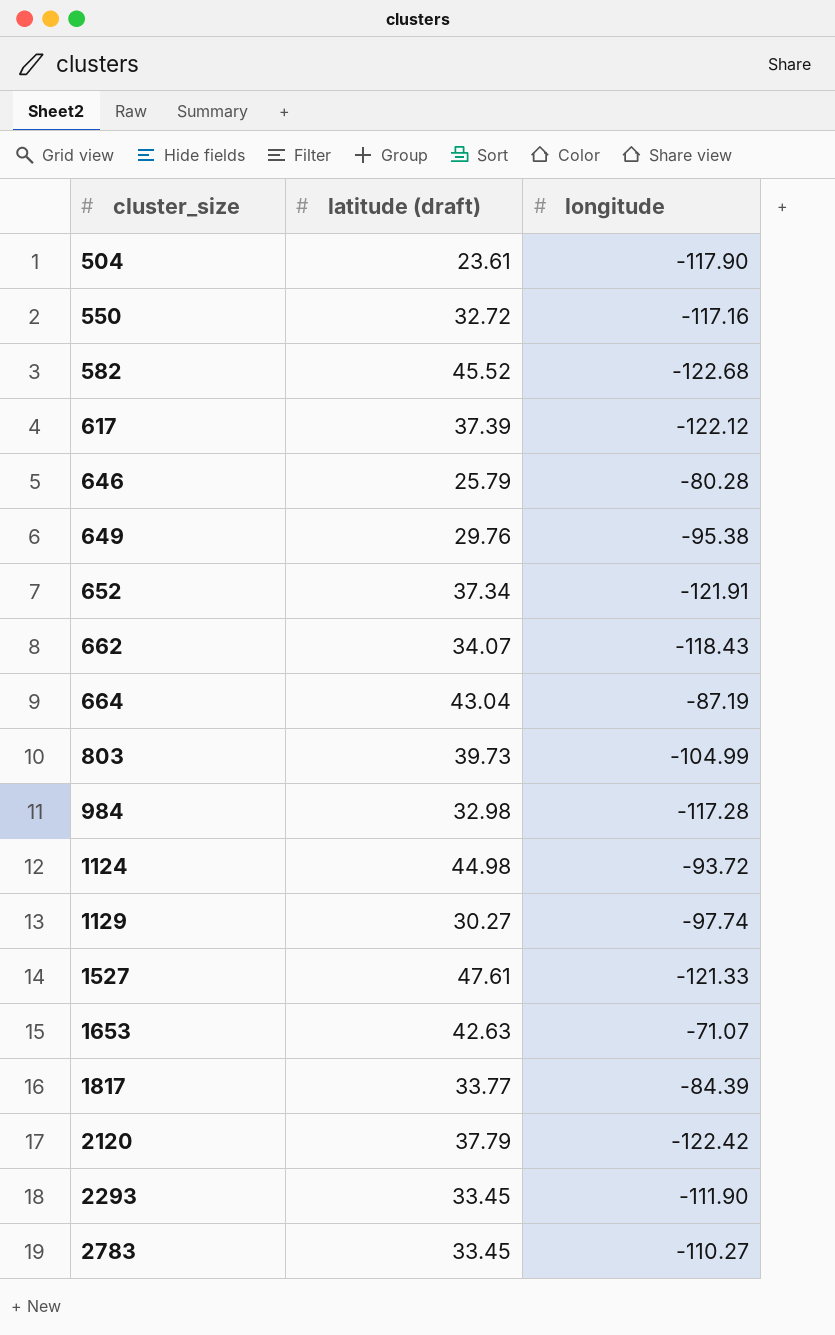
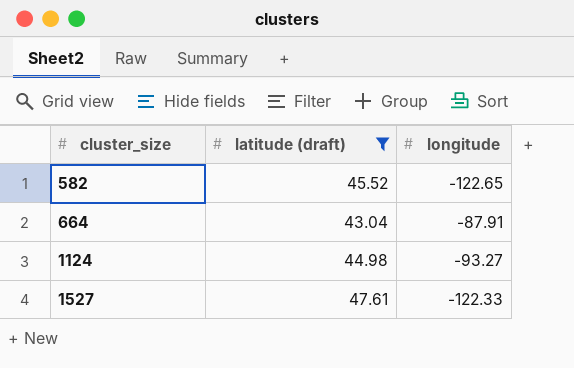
filter: none -> latitude (draft) >= 43.04
582 | longitude: -122.68 -> -122.65
664 | longitude: -87.19 -> -87.91
1124 | longitude: -93.72 -> -93.27
1527 | longitude: -121.33 -> -122.33

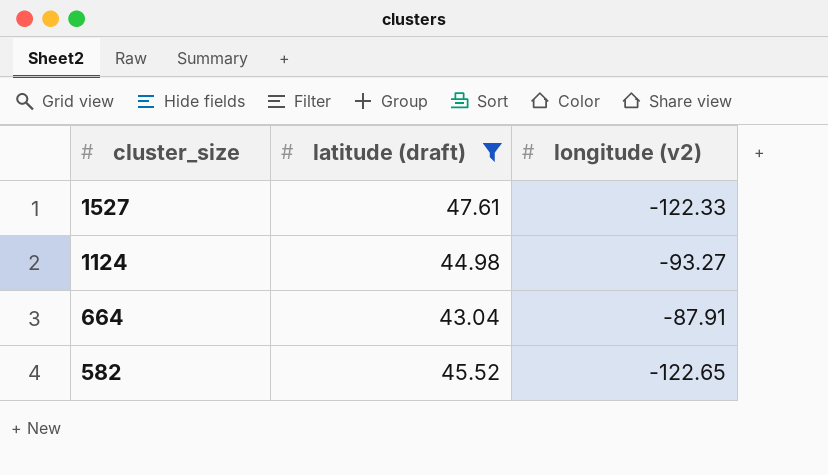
row order: cluster_size ascending -> cluster_size descending
column name: longitude -> longitude (v2)

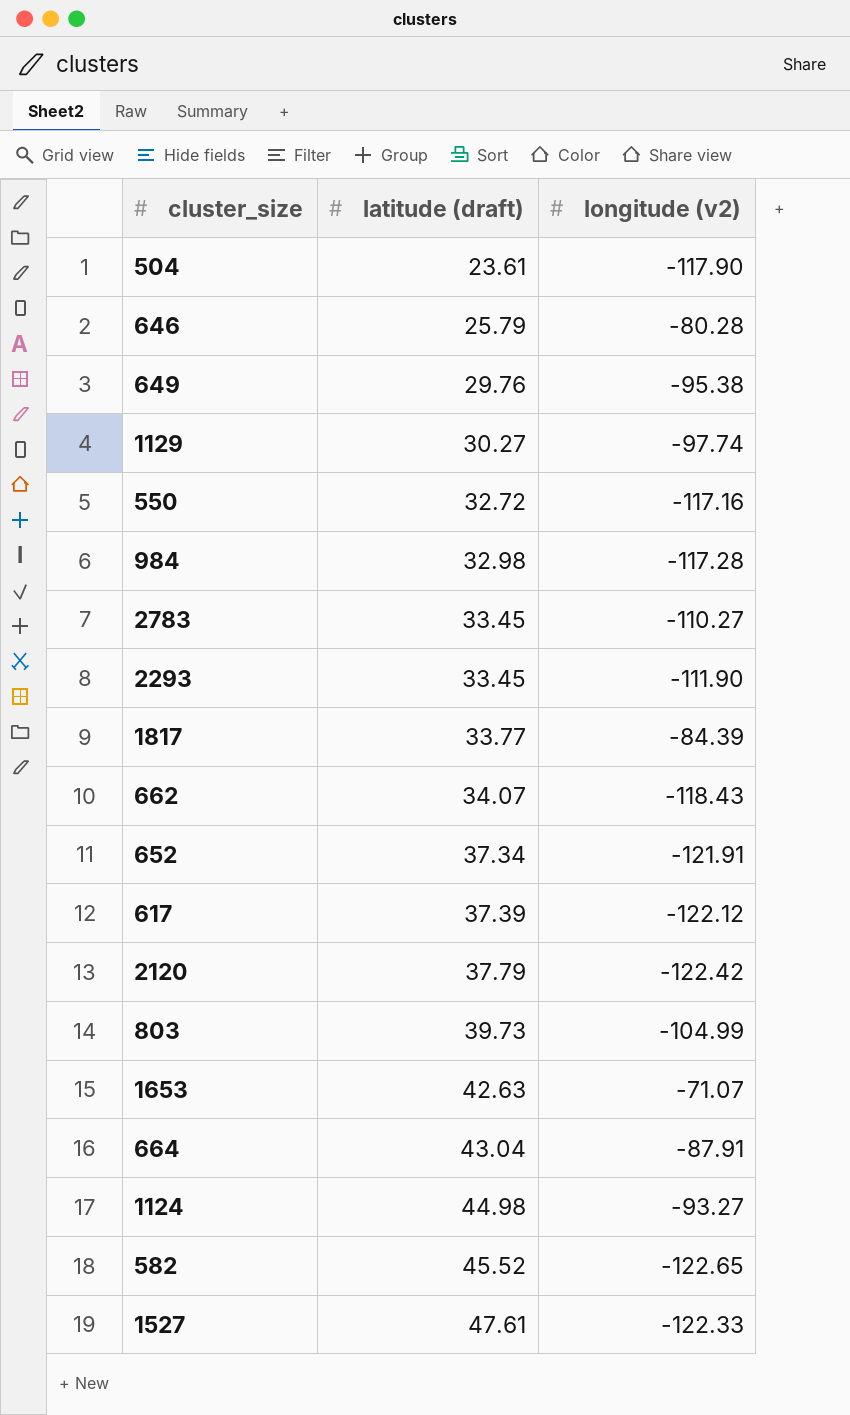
filter: latitude (draft) >= 43.04 -> none
row order: cluster_size descending -> latitude (draft) ascending

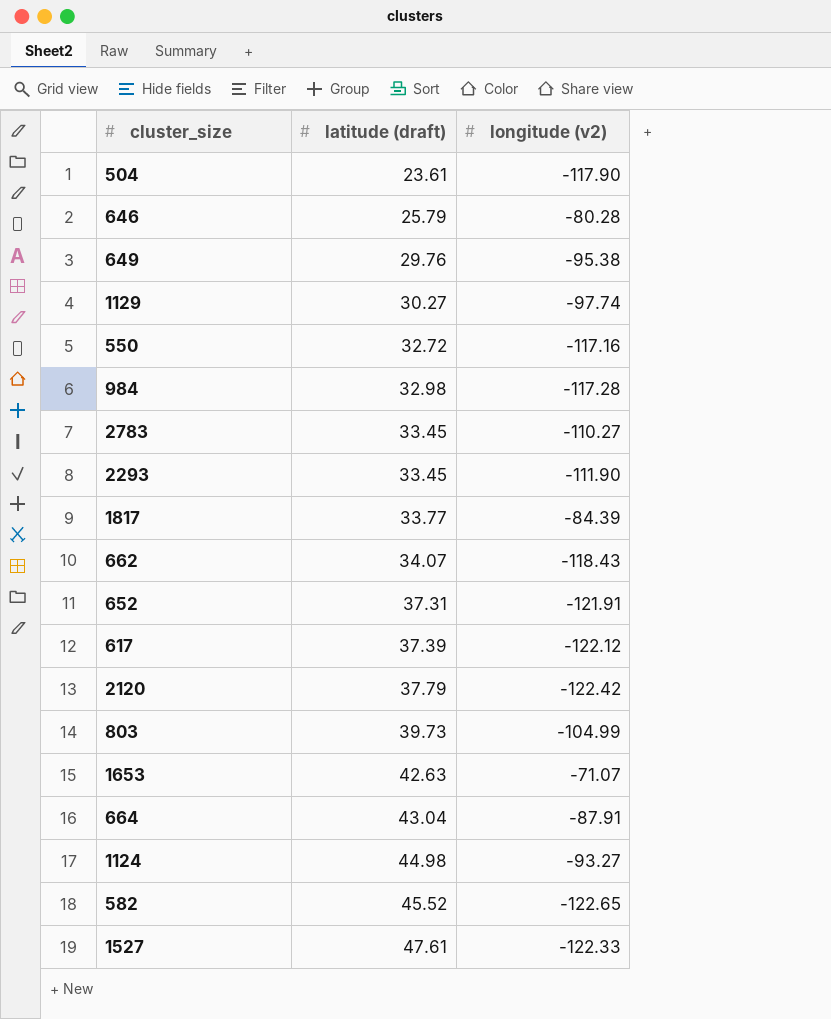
652 | latitude (draft): 37.34 -> 37.31

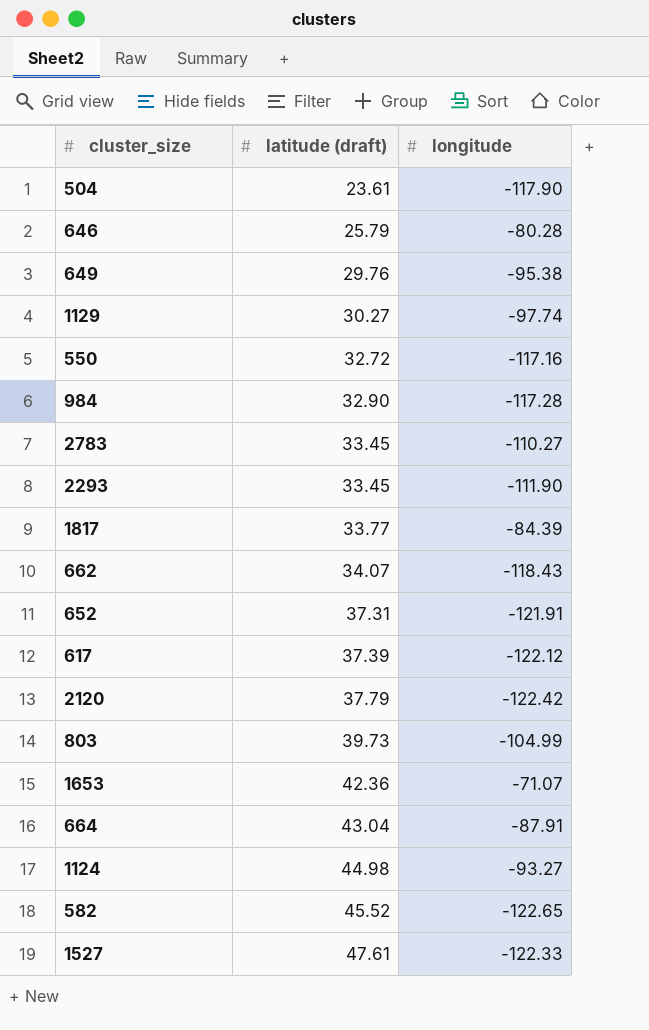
column name: longitude (v2) -> longitude
984 | latitude (draft): 32.98 -> 32.90
1653 | latitude (draft): 42.63 -> 42.36

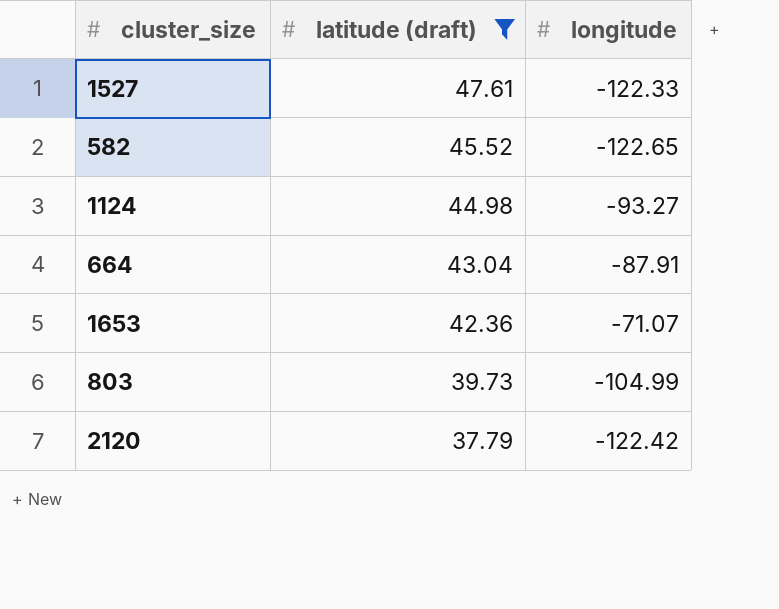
filter: none -> latitude (draft) >= 37.79
row order: latitude (draft) ascending -> latitude (draft) descending

